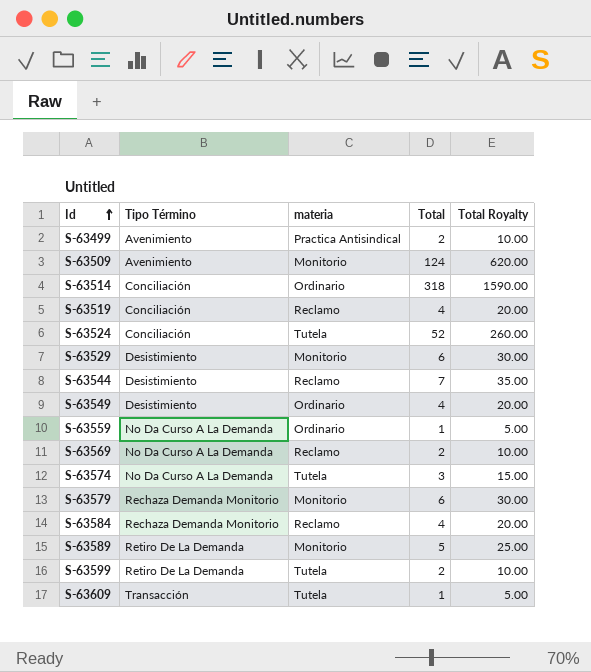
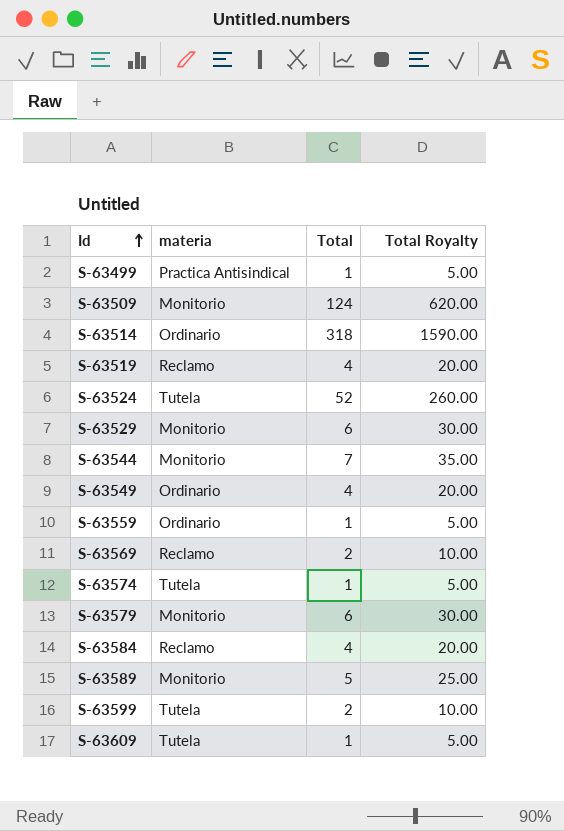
column Tipo Término | position: 2 -> none
S-63499 | Total: 2 -> 1
S-63499 | Total Royalty: 10.00 -> 5.00
S-63544 | materia: Reclamo -> Monitorio
S-63574 | Total: 3 -> 1
S-63574 | Total Royalty: 15.00 -> 5.00

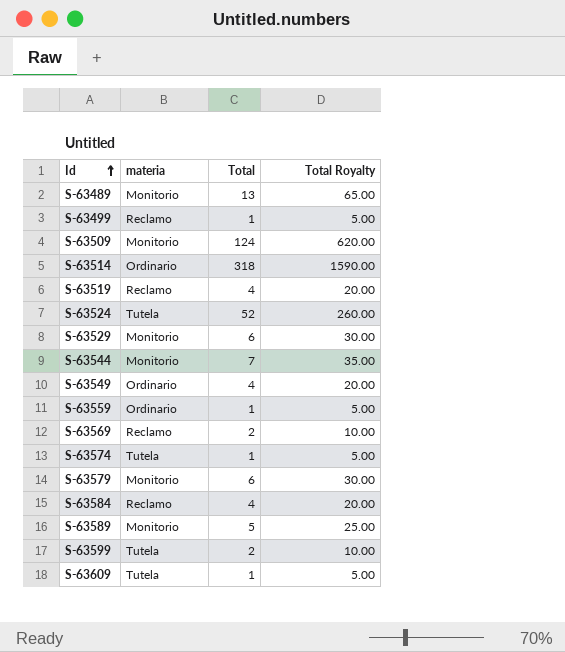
row S-63489: none -> Monitorio | 13 | 65.00
S-63499 | materia: Practica Antisindical -> Reclamo

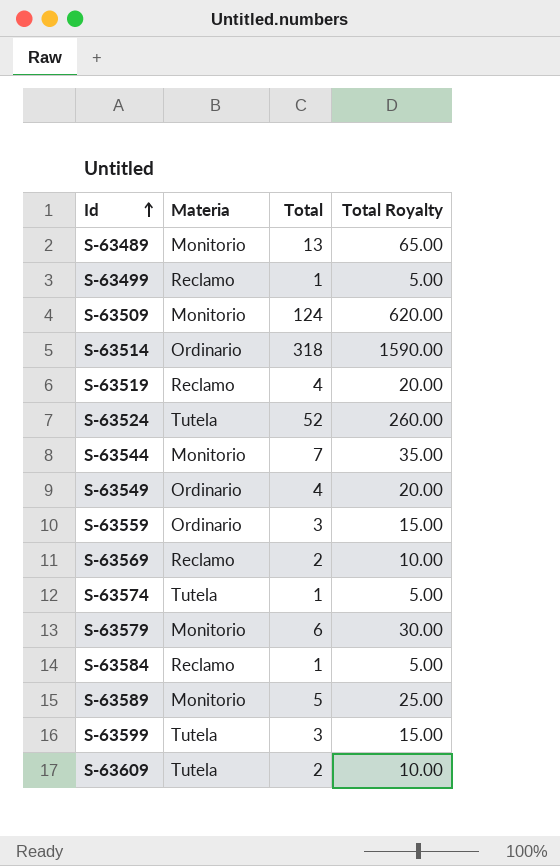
column name: materia -> Materia
row S-63529: Monitorio | 6 | 30.00 -> none
S-63559 | Total: 1 -> 3
S-63559 | Total Royalty: 5.00 -> 15.00
S-63584 | Total: 4 -> 1
S-63584 | Total Royalty: 20.00 -> 5.00
S-63599 | Total: 2 -> 3
S-63599 | Total Royalty: 10.00 -> 15.00
S-63609 | Total: 1 -> 2
S-63609 | Total Royalty: 5.00 -> 10.00

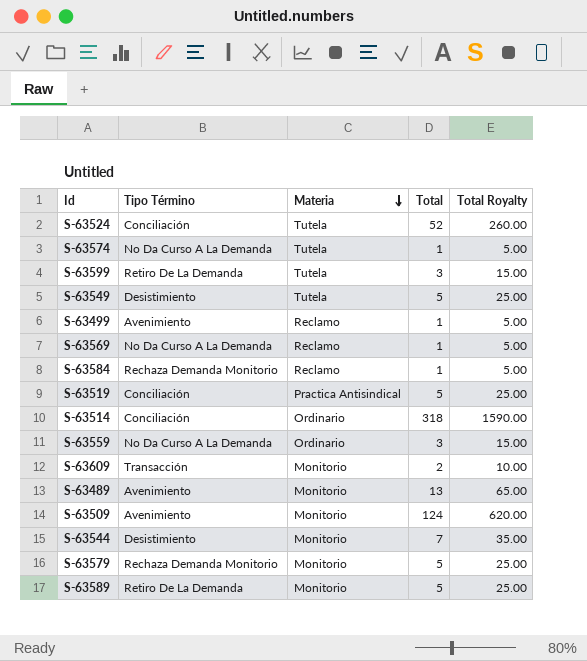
row order: Id ascending -> Materia descending
column Tipo Término | position: none -> 2
S-63549 | Materia: Ordinario -> Tutela
S-63549 | Total: 4 -> 5
S-63549 | Total Royalty: 20.00 -> 25.00
S-63569 | Total: 2 -> 1
S-63569 | Total Royalty: 10.00 -> 5.00
S-63519 | Materia: Reclamo -> Practica Antisindical
S-63519 | Total: 4 -> 5
S-63519 | Total Royalty: 20.00 -> 25.00
S-63609 | Materia: Tutela -> Monitorio
S-63579 | Total: 6 -> 5
S-63579 | Total Royalty: 30.00 -> 25.00

